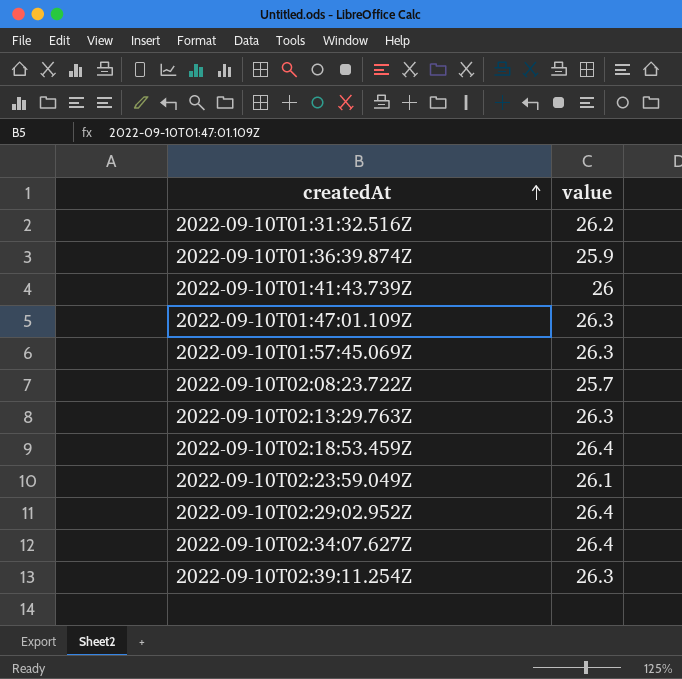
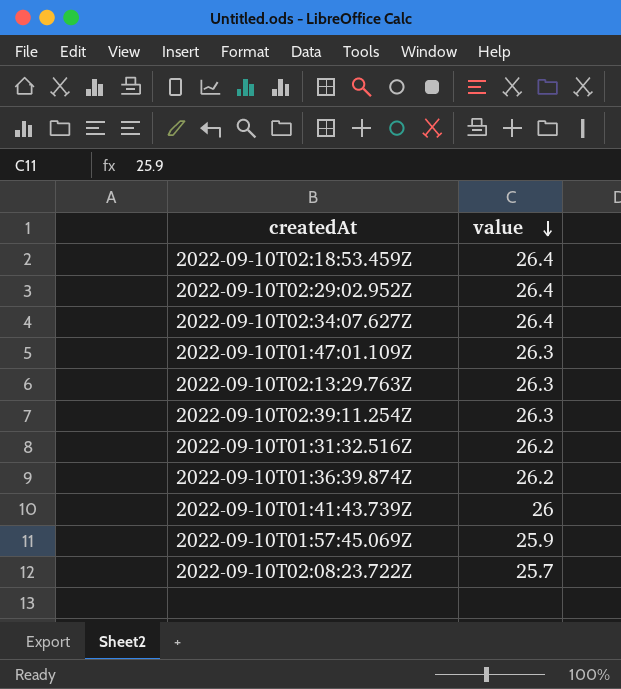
row order: createdAt ascending -> value descending
row 2022-09-10T02:23:59.049Z: 26.1 -> none
2022-09-10T01:36:39.874Z | value: 25.9 -> 26.2
2022-09-10T01:57:45.069Z | value: 26.3 -> 25.9

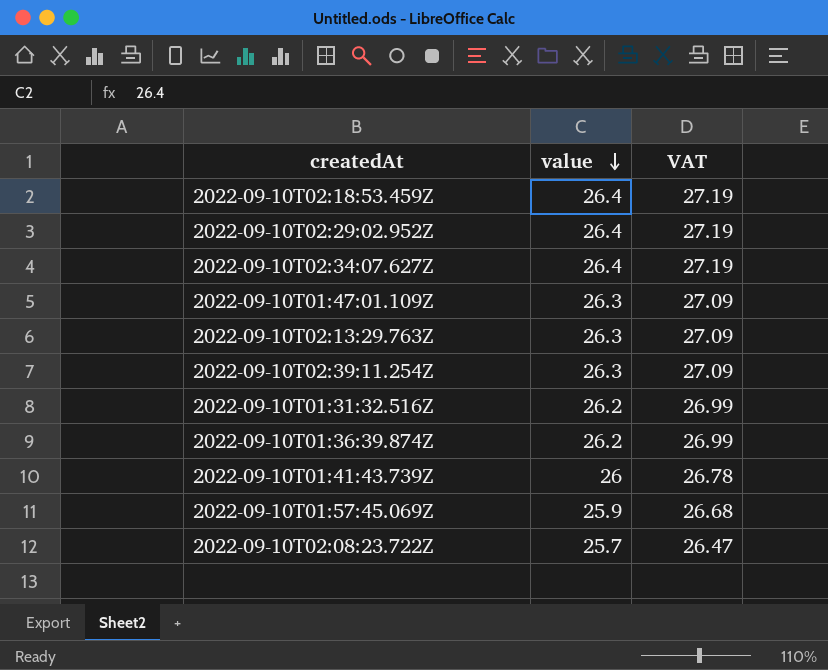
column VAT | formula: none -> [value] * 1.03

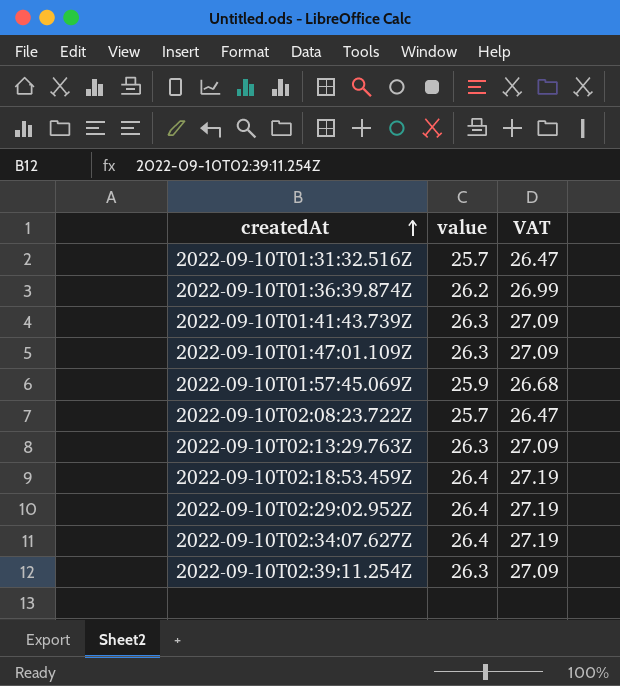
row order: value descending -> createdAt ascending
2022-09-10T01:31:32.516Z | value: 26.2 -> 25.7
2022-09-10T01:31:32.516Z | VAT: 26.99 -> 26.47
2022-09-10T01:41:43.739Z | value: 26 -> 26.3
2022-09-10T01:41:43.739Z | VAT: 26.78 -> 27.09

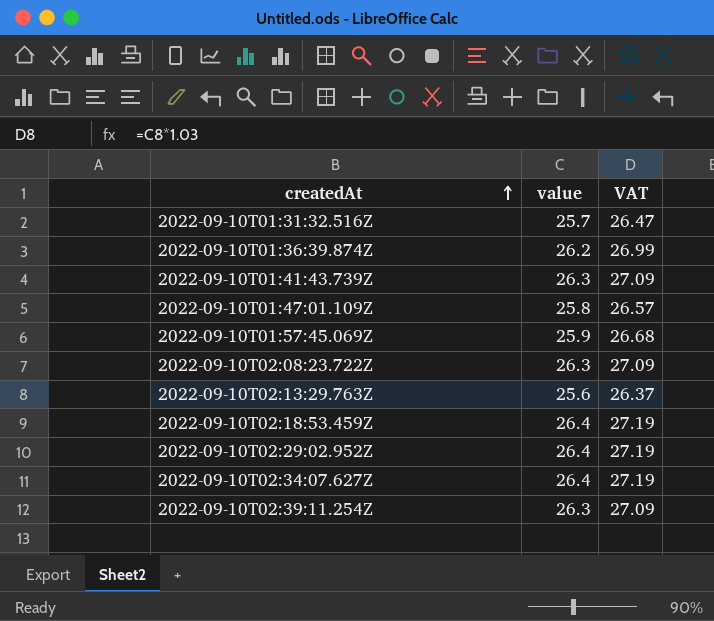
2022-09-10T01:47:01.109Z | value: 26.3 -> 25.8
2022-09-10T01:47:01.109Z | VAT: 27.09 -> 26.57
2022-09-10T02:08:23.722Z | value: 25.7 -> 26.3
2022-09-10T02:08:23.722Z | VAT: 26.47 -> 27.09
2022-09-10T02:13:29.763Z | value: 26.3 -> 25.6
2022-09-10T02:13:29.763Z | VAT: 27.09 -> 26.37

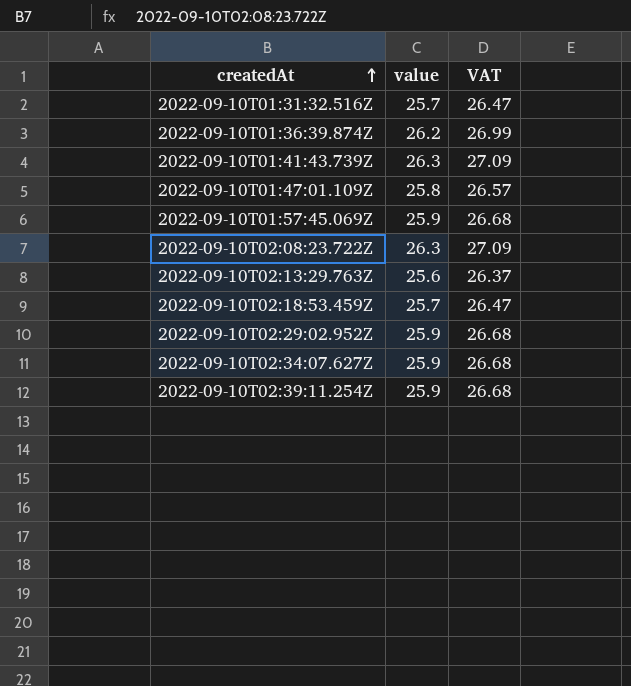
2022-09-10T02:18:53.459Z | value: 26.4 -> 25.7
2022-09-10T02:18:53.459Z | VAT: 27.19 -> 26.47
2022-09-10T02:29:02.952Z | value: 26.4 -> 25.9
2022-09-10T02:29:02.952Z | VAT: 27.19 -> 26.68
2022-09-10T02:34:07.627Z | value: 26.4 -> 25.9
2022-09-10T02:34:07.627Z | VAT: 27.19 -> 26.68
2022-09-10T02:39:11.254Z | value: 26.3 -> 25.9
2022-09-10T02:39:11.254Z | VAT: 27.09 -> 26.68

